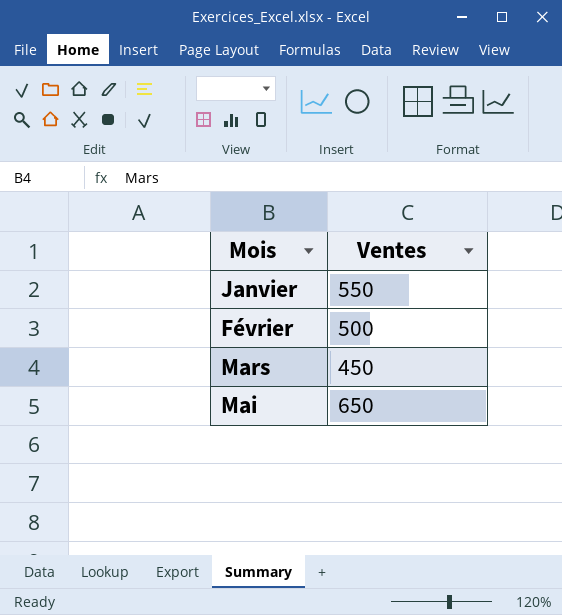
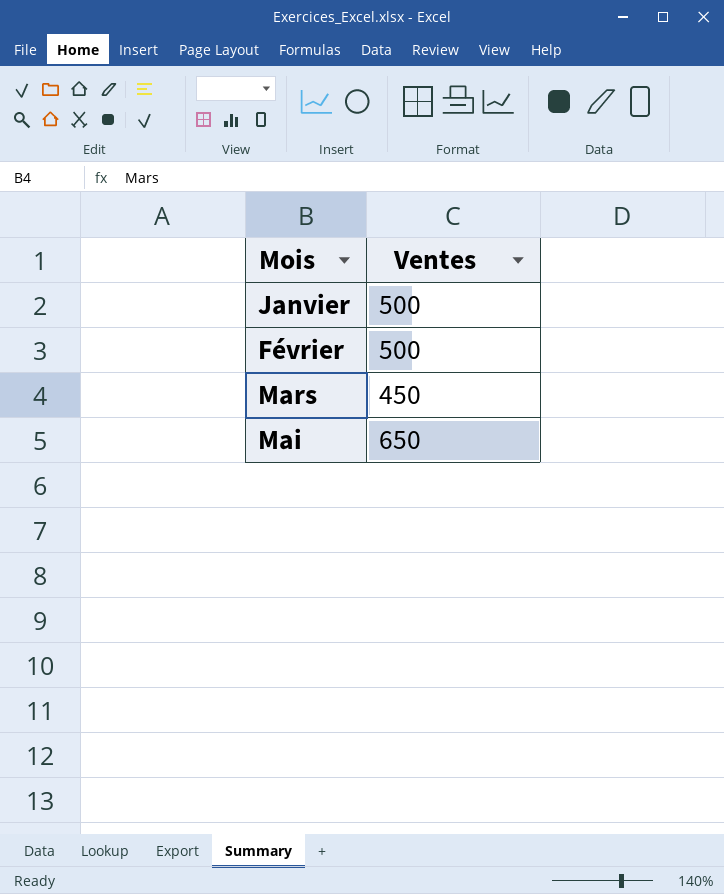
Janvier | Ventes: 550 -> 500

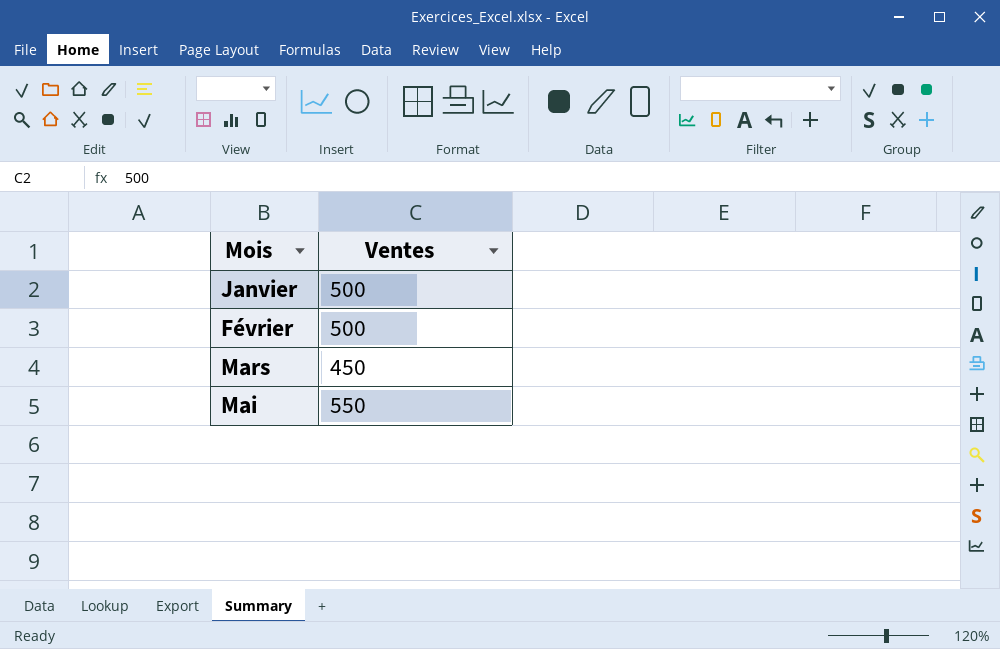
Mai | Ventes: 650 -> 550

